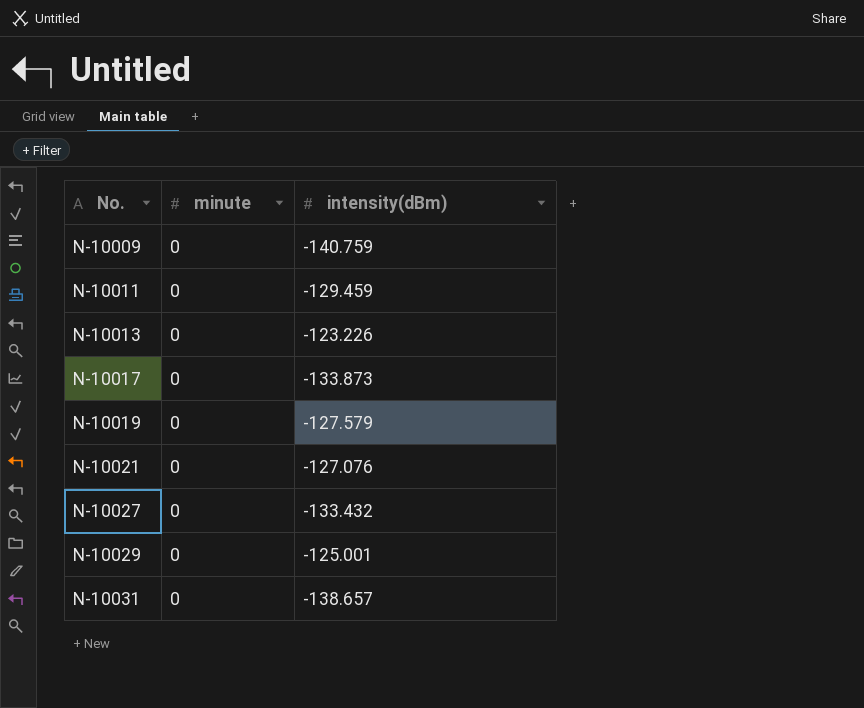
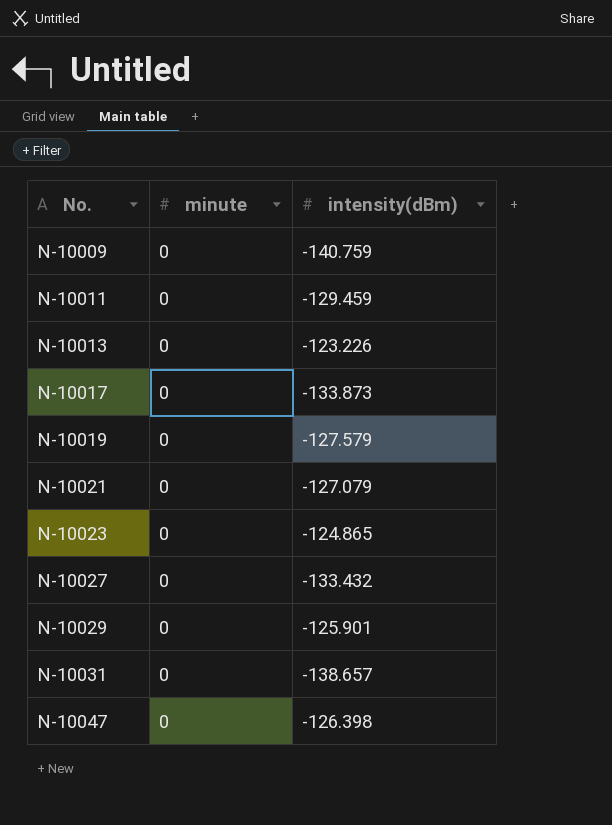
N-10021 | intensity(dBm): -127.076 -> -127.079
row N-10023: none -> 0 | -124.865
N-10029 | intensity(dBm): -125.001 -> -125.901
row N-10047: none -> 0 | -126.398

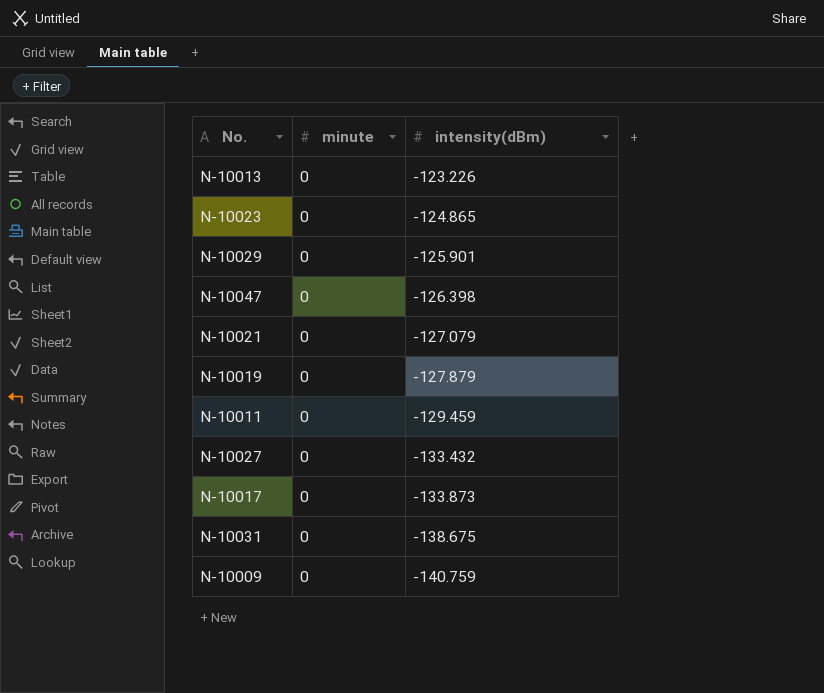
row order: No. ascending -> intensity(dBm) descending
N-10019 | intensity(dBm): -127.579 -> -127.879
N-10031 | intensity(dBm): -138.657 -> -138.675

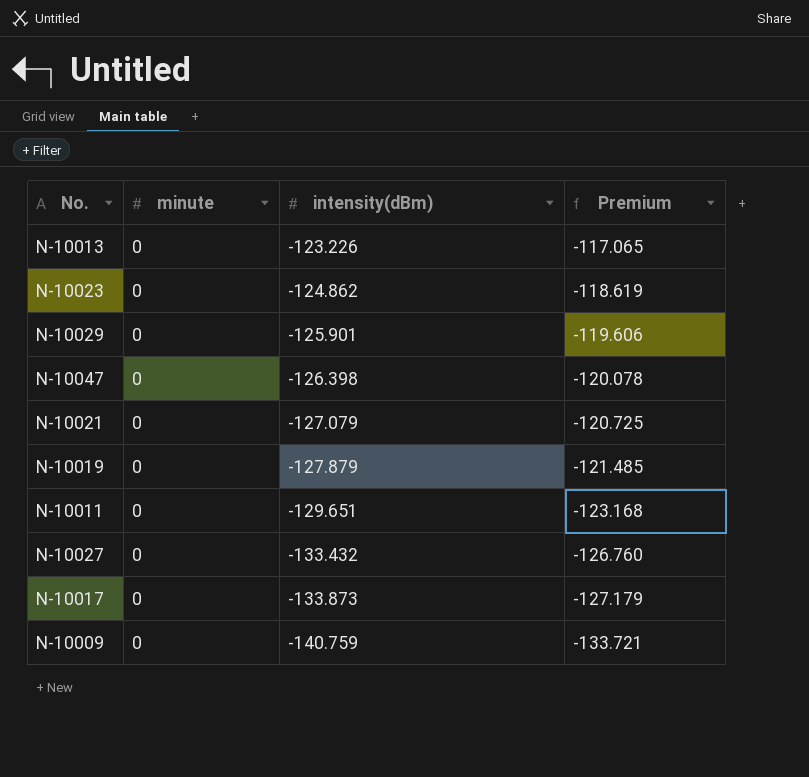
column Premium | formula: none -> [intensity(dBm)] * 0.95
row N-10031: 0 | -138.675 -> none
N-10023 | intensity(dBm): -124.865 -> -124.862
N-10011 | intensity(dBm): -129.459 -> -129.651

